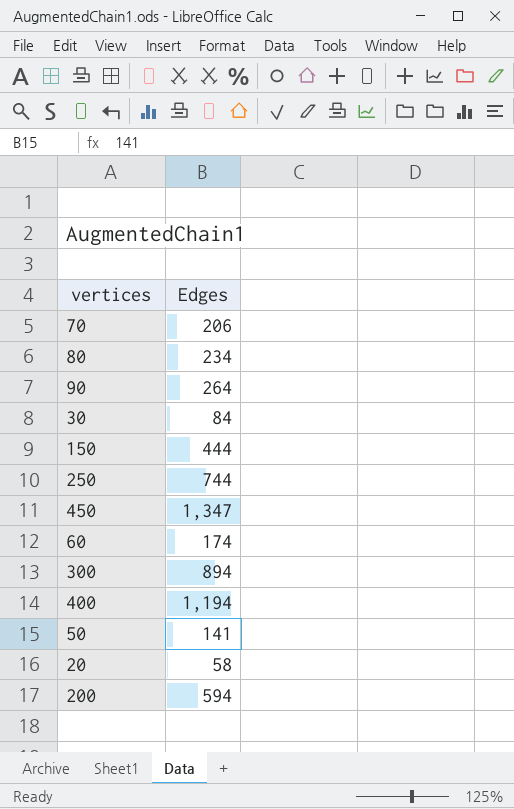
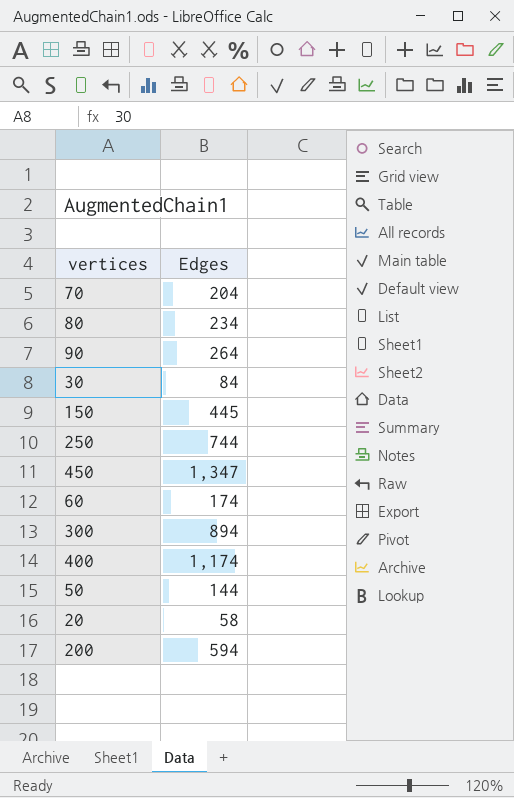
70 | Edges: 206 -> 204
150 | Edges: 444 -> 445
400 | Edges: 1,194 -> 1,174
50 | Edges: 141 -> 144

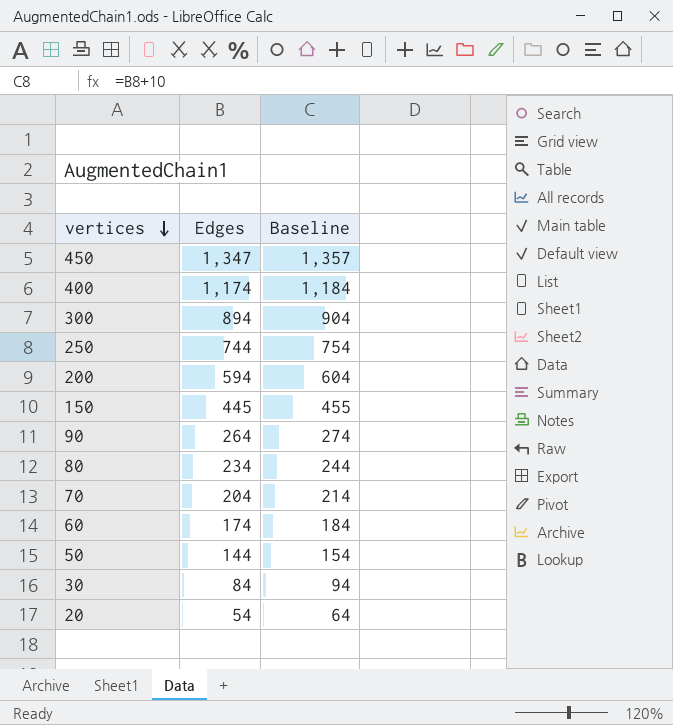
row order: none -> vertices descending
column Baseline | formula: none -> [Edges] + 10
20 | Edges: 58 -> 54

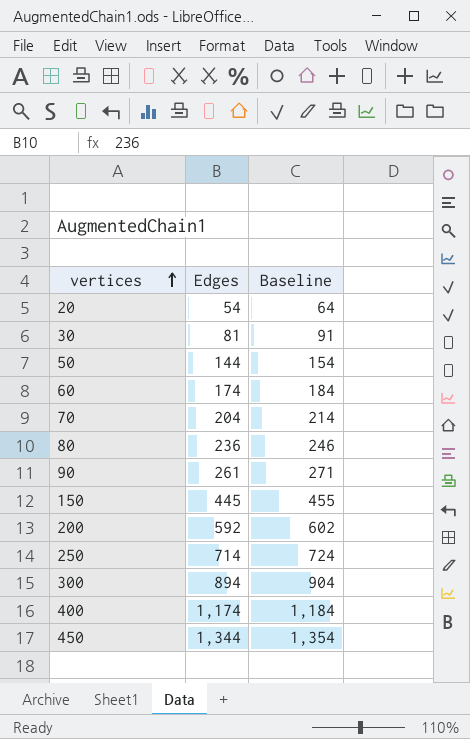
row order: vertices descending -> vertices ascending
30 | Edges: 84 -> 81
30 | Baseline: 94 -> 91
80 | Edges: 234 -> 236
80 | Baseline: 244 -> 246
90 | Edges: 264 -> 261
90 | Baseline: 274 -> 271
200 | Edges: 594 -> 592
200 | Baseline: 604 -> 602
250 | Edges: 744 -> 714
250 | Baseline: 754 -> 724
450 | Edges: 1,347 -> 1,344
450 | Baseline: 1,357 -> 1,354

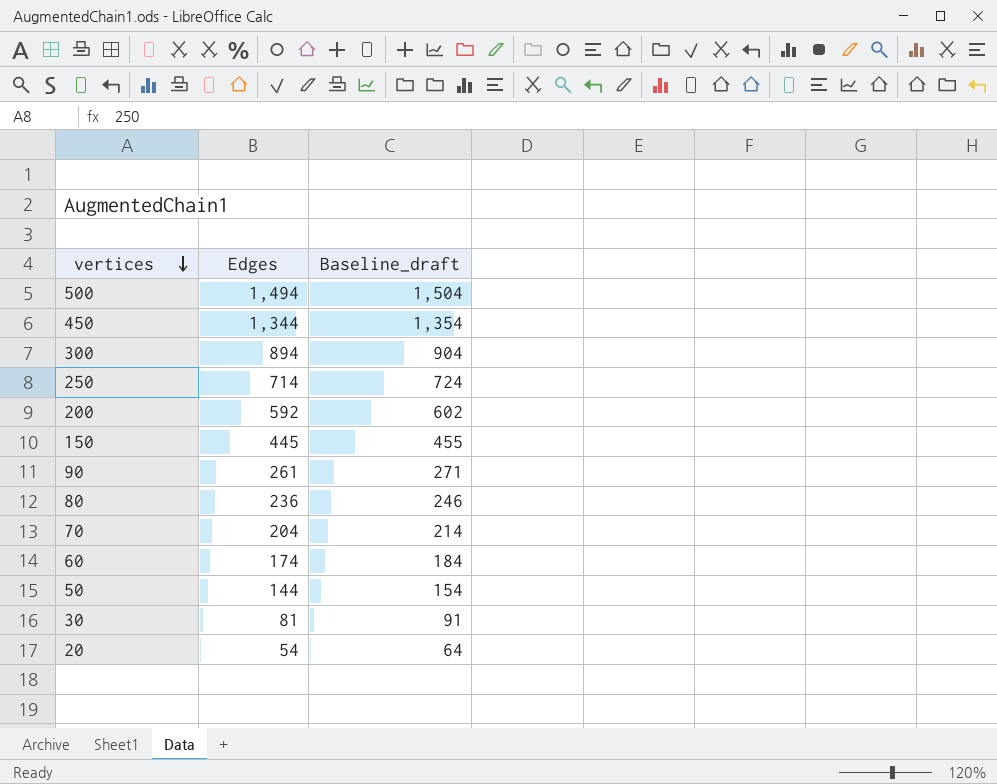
row order: vertices ascending -> vertices descending
column name: Baseline -> Baseline_draft
row 400: 1,174 | 1,184 -> none
row 500: none -> 1,494 | 1,504

